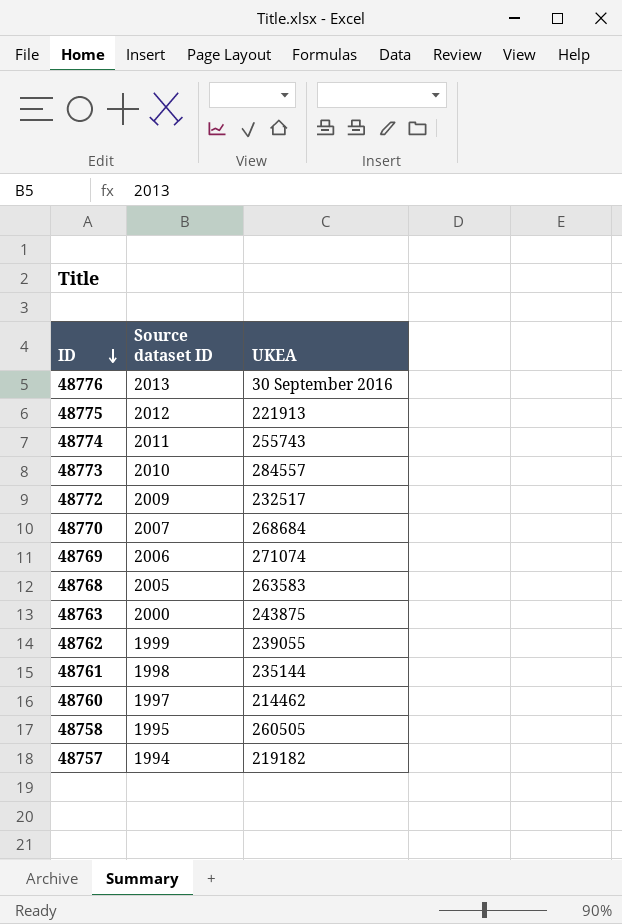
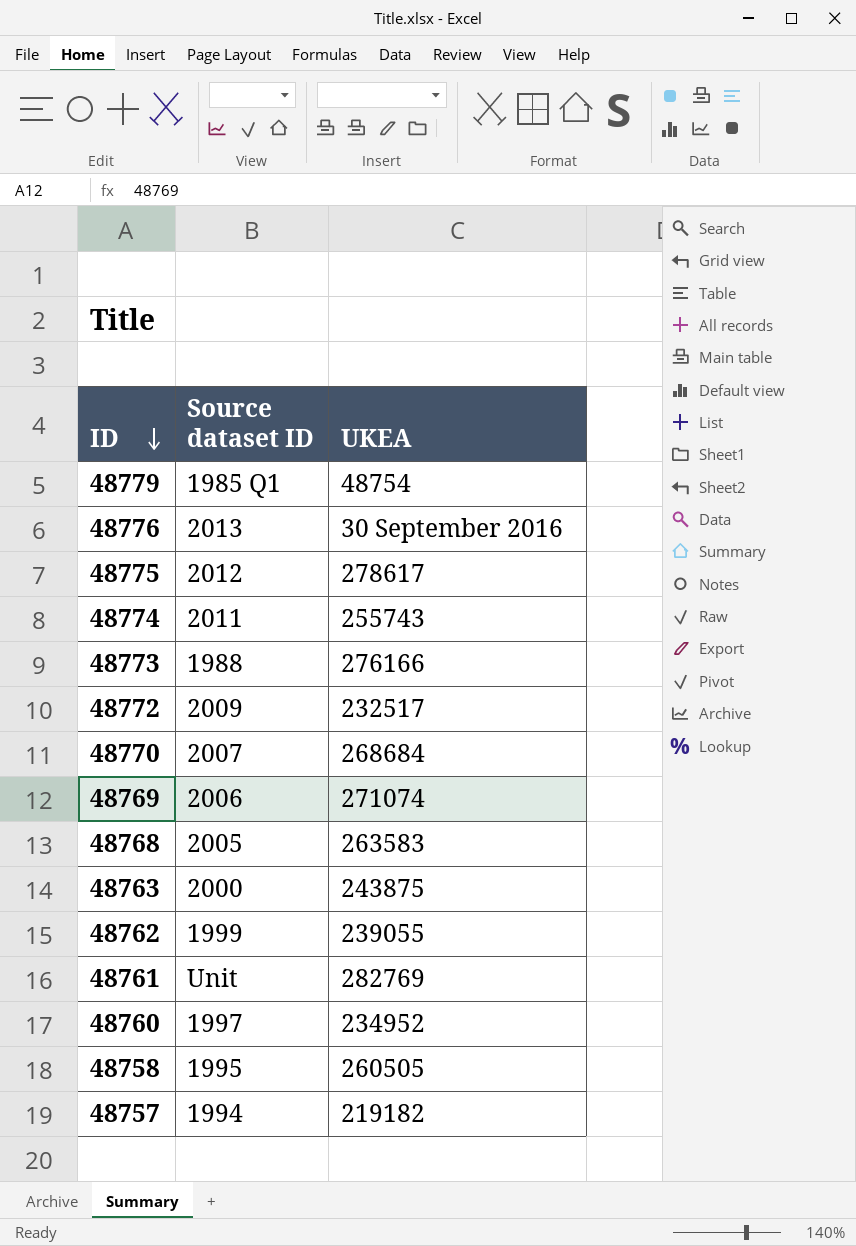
row 48779: none -> 1985 Q1 | 48754
48775 | UKEA: 221913 -> 278617
48773 | Source dataset ID: 2010 -> 1988
48773 | UKEA: 284557 -> 276166
48761 | Source dataset ID: 1998 -> Unit
48761 | UKEA: 235144 -> 282769
48760 | UKEA: 214462 -> 234952

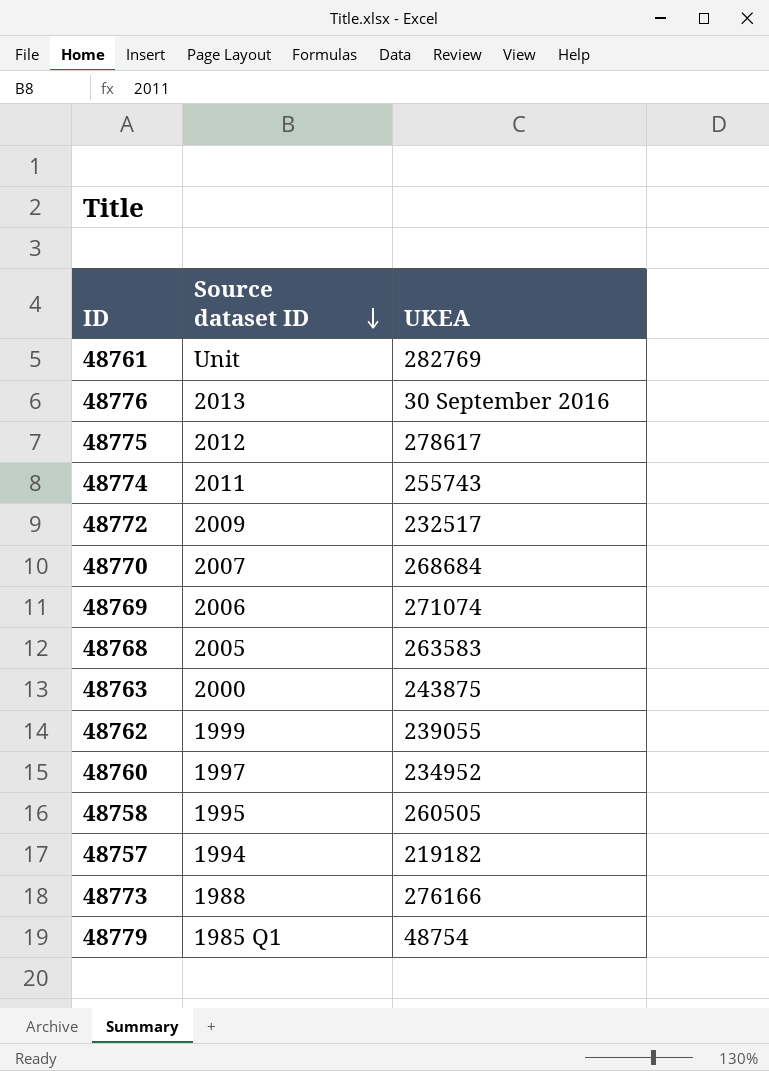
row order: ID descending -> Source dataset ID descending

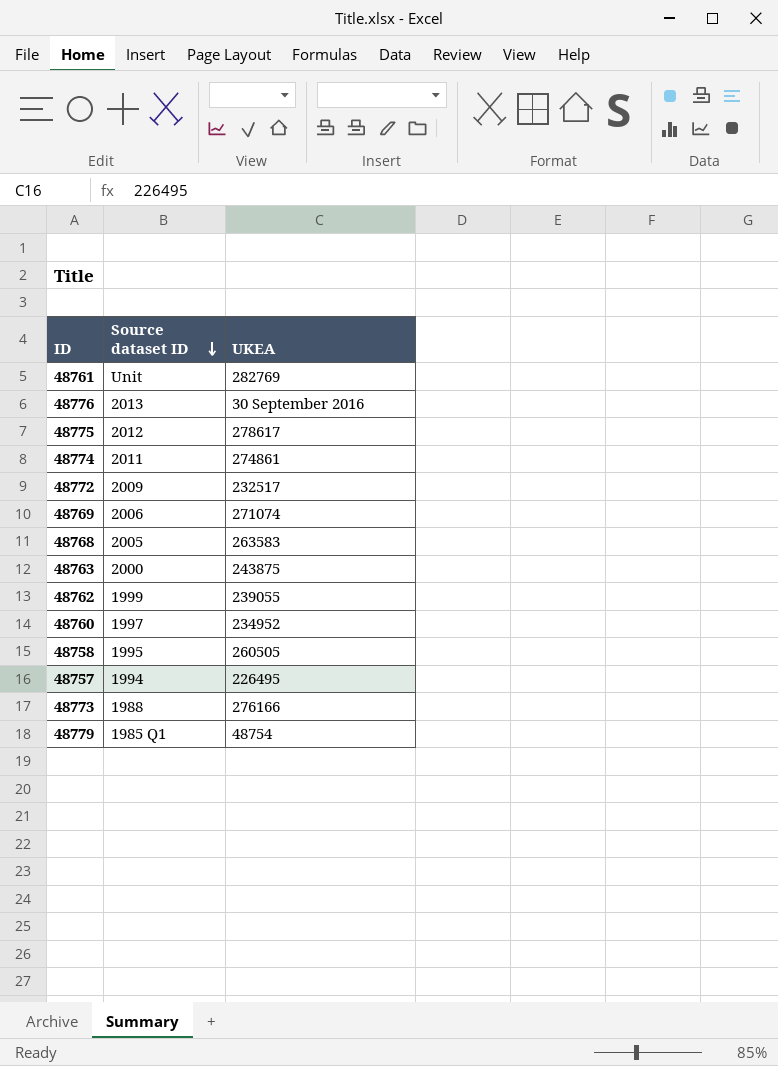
row 48770: 2007 | 268684 -> none
48774 | UKEA: 255743 -> 274861
48757 | UKEA: 219182 -> 226495

